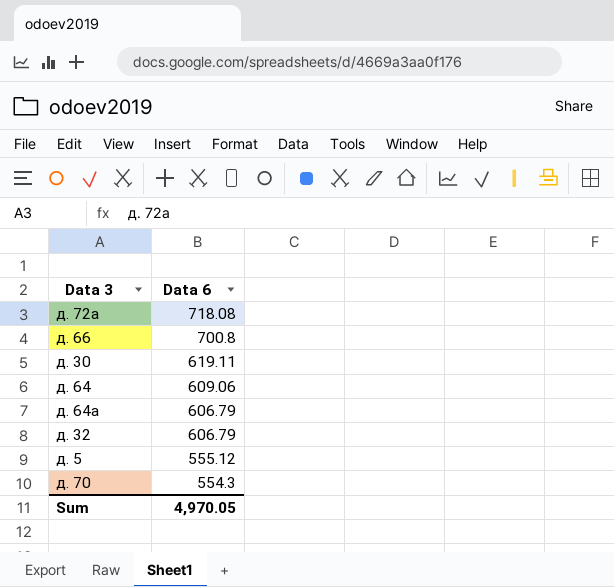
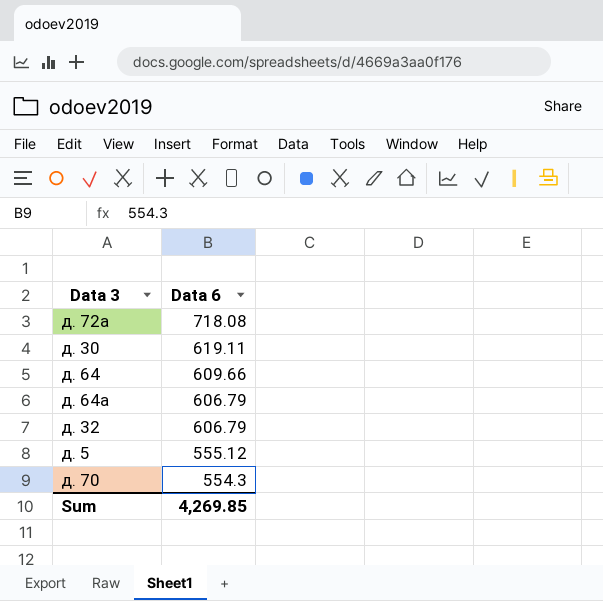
row д. 66: 700.8 -> none
д. 64 | Data 6: 609.06 -> 609.66
Sum | Data 6: 4,970.05 -> 4,269.85

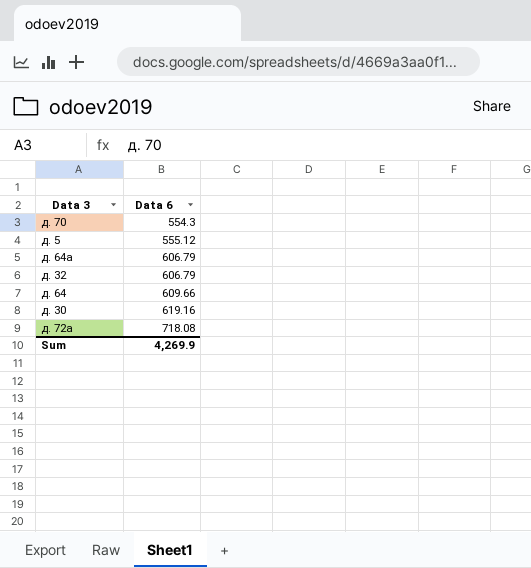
row order: Data 6 descending -> Data 6 ascending
д. 30 | Data 6: 619.11 -> 619.16
Sum | Data 6: 4,269.85 -> 4,269.9

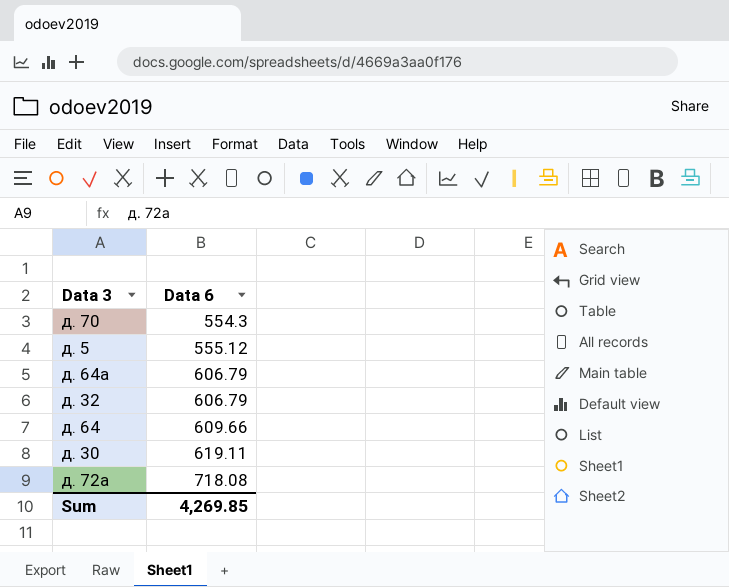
д. 30 | Data 6: 619.16 -> 619.11
Sum | Data 6: 4,269.9 -> 4,269.85

